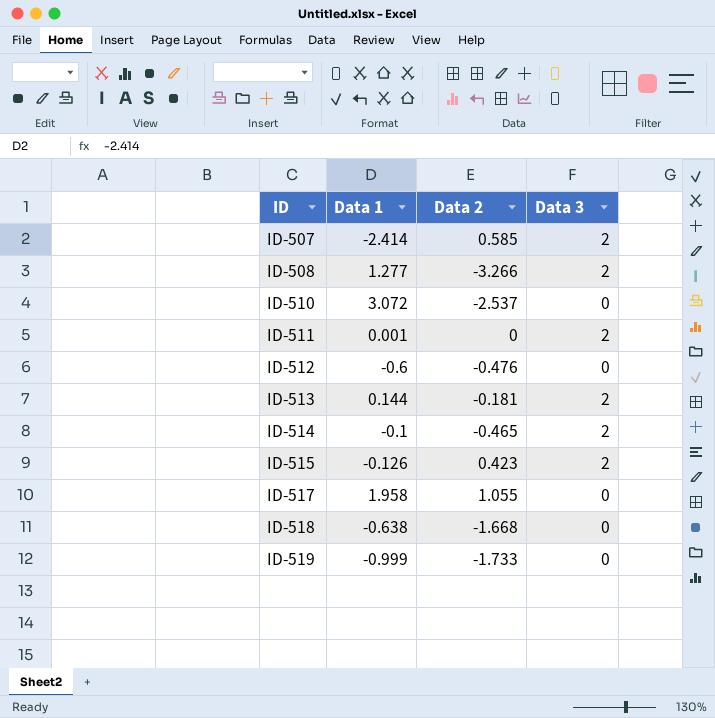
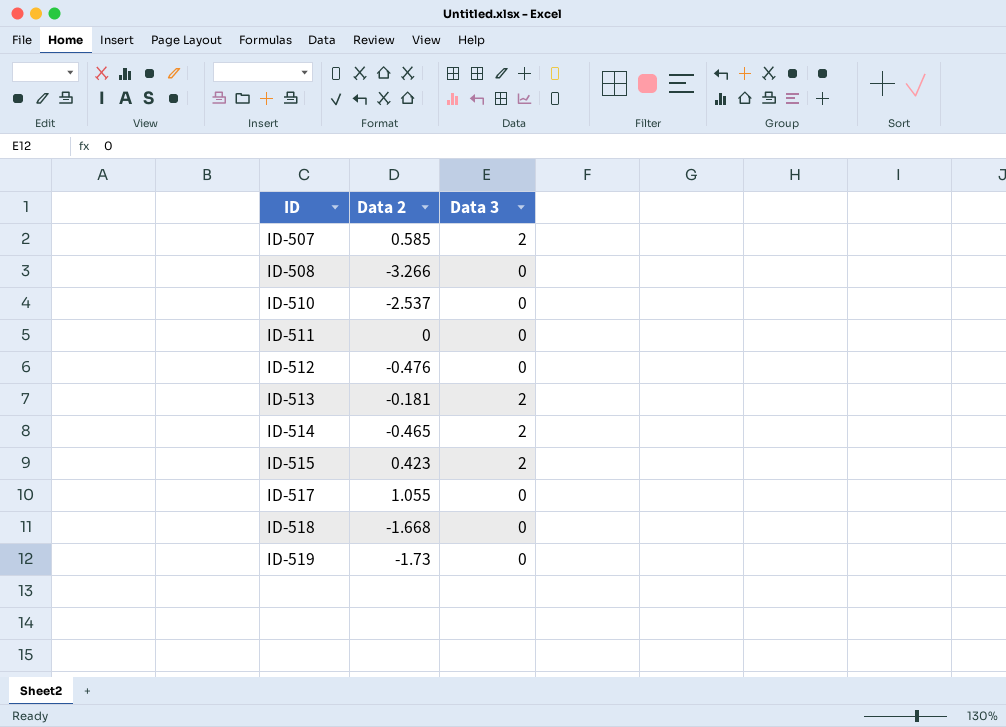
column Data 1 | position: 2 -> none
ID-508 | Data 3: 2 -> 0
ID-511 | Data 3: 2 -> 0
ID-519 | Data 2: -1.733 -> -1.73

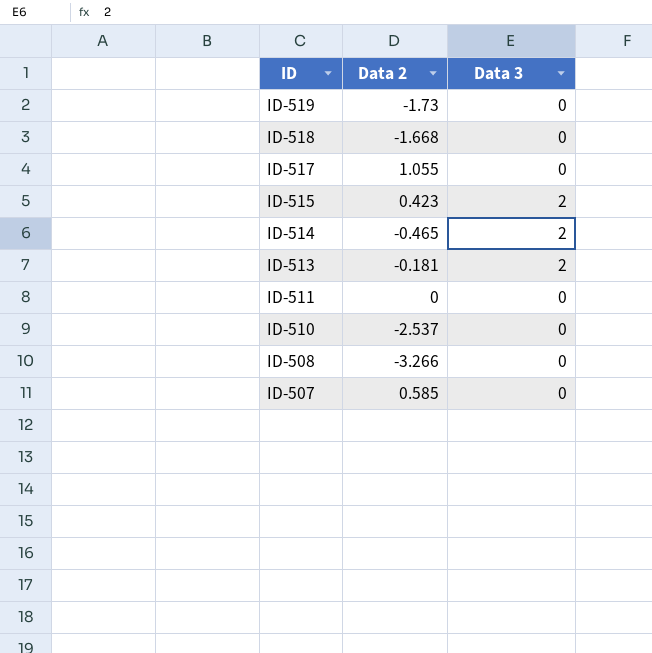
row order: ID ascending -> ID descending
row ID-512: -0.476 | 0 -> none
ID-507 | Data 3: 2 -> 0

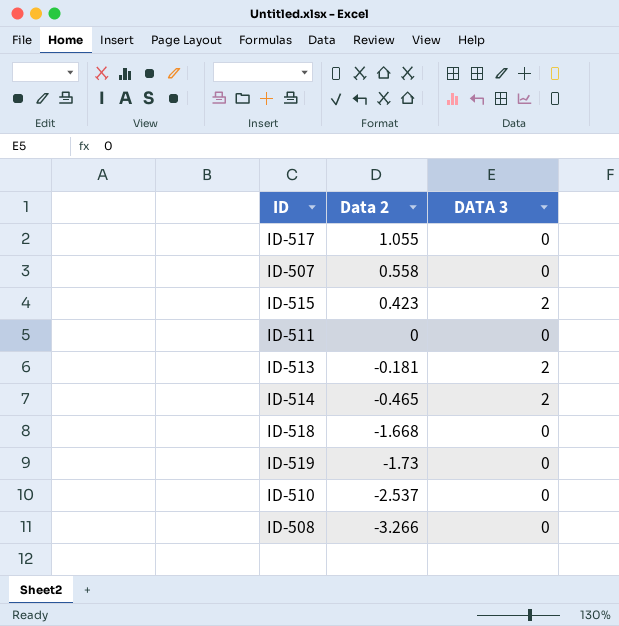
row order: ID descending -> Data 2 descending
column name: Data 3 -> DATA 3
ID-507 | Data 2: 0.585 -> 0.558

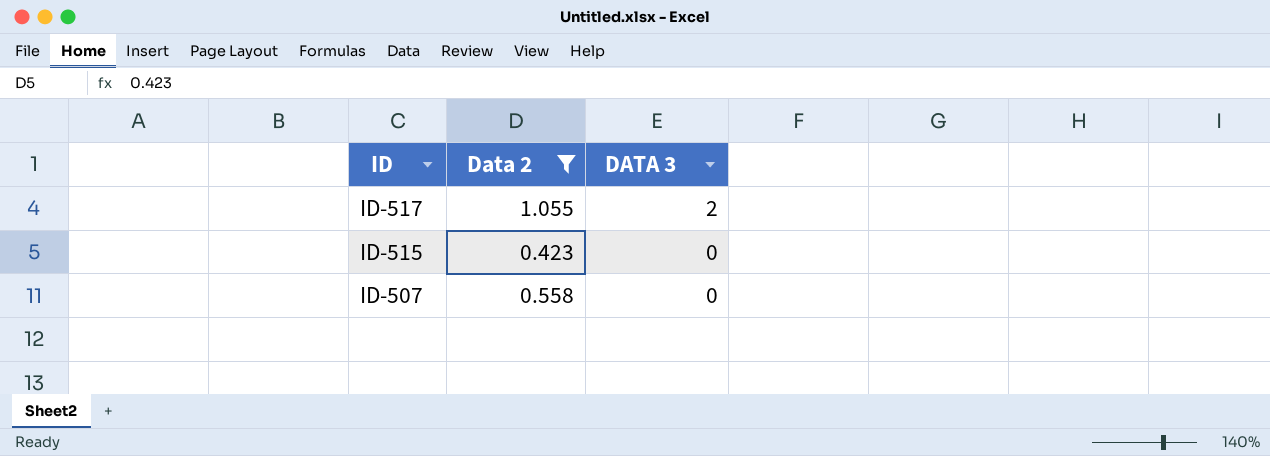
filter: none -> Data 2 >= 0.423
row order: Data 2 descending -> ID descending
ID-517 | DATA 3: 0 -> 2
ID-515 | DATA 3: 2 -> 0

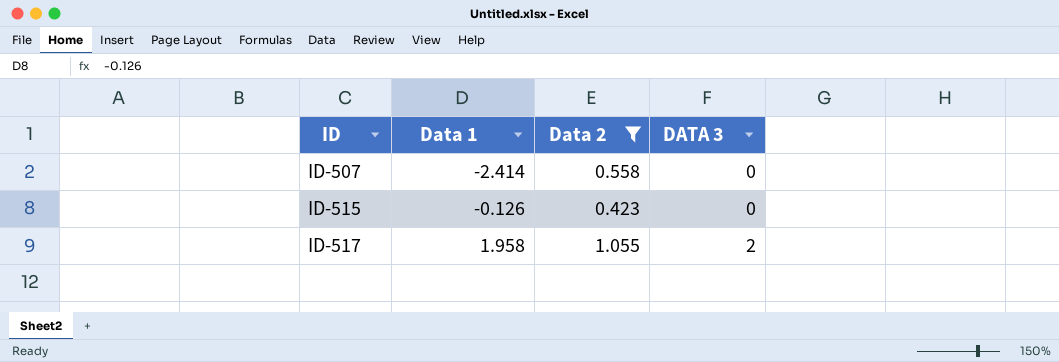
row order: ID descending -> ID ascending
column Data 1 | position: none -> 2

